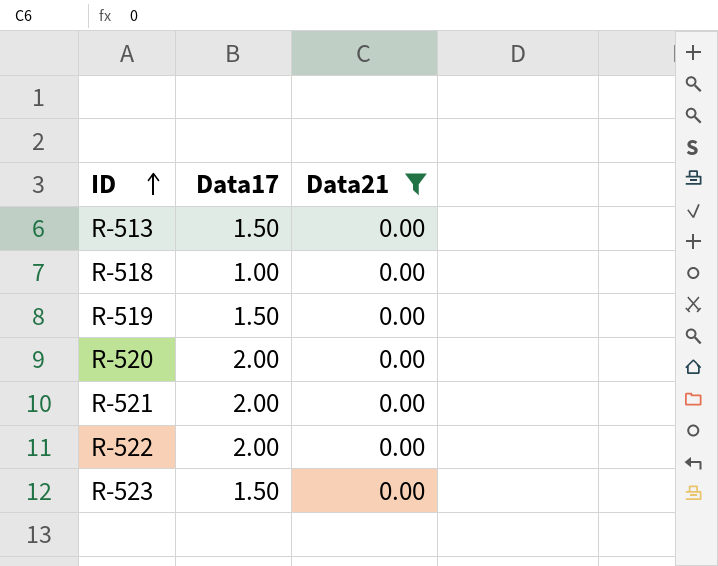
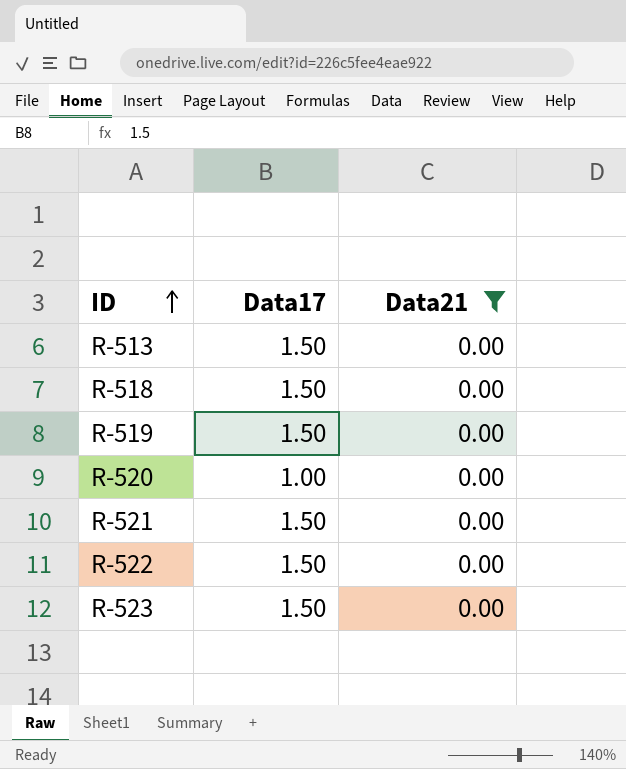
R-518 | Data17: 1.00 -> 1.50
R-520 | Data17: 2.00 -> 1.00
R-521 | Data17: 2.00 -> 1.50
R-522 | Data17: 2.00 -> 1.50

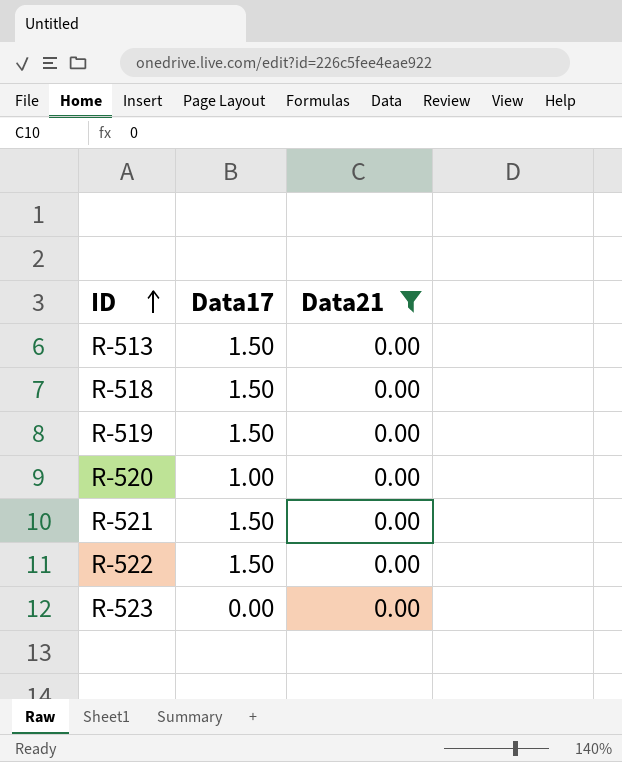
R-523 | Data17: 1.50 -> 0.00

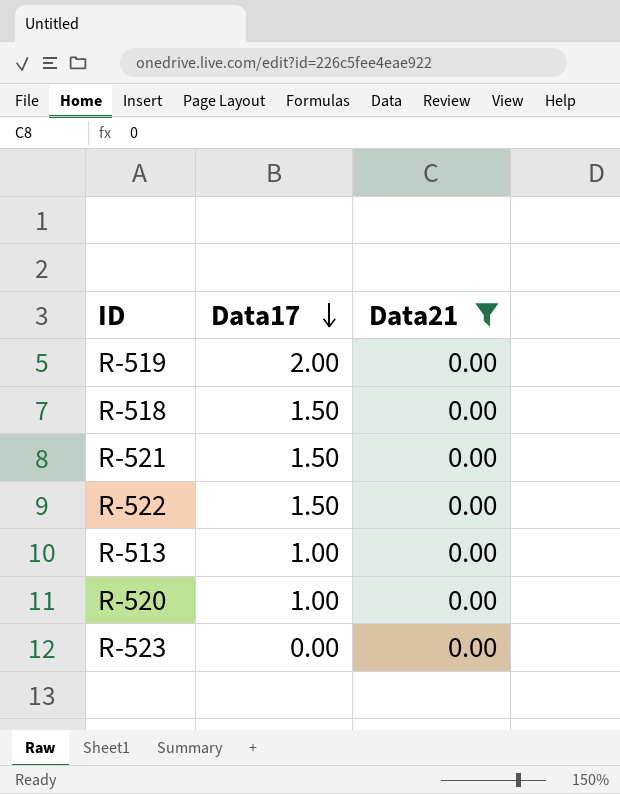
row order: ID ascending -> Data17 descending
R-519 | Data17: 1.50 -> 2.00
R-513 | Data17: 1.50 -> 1.00

